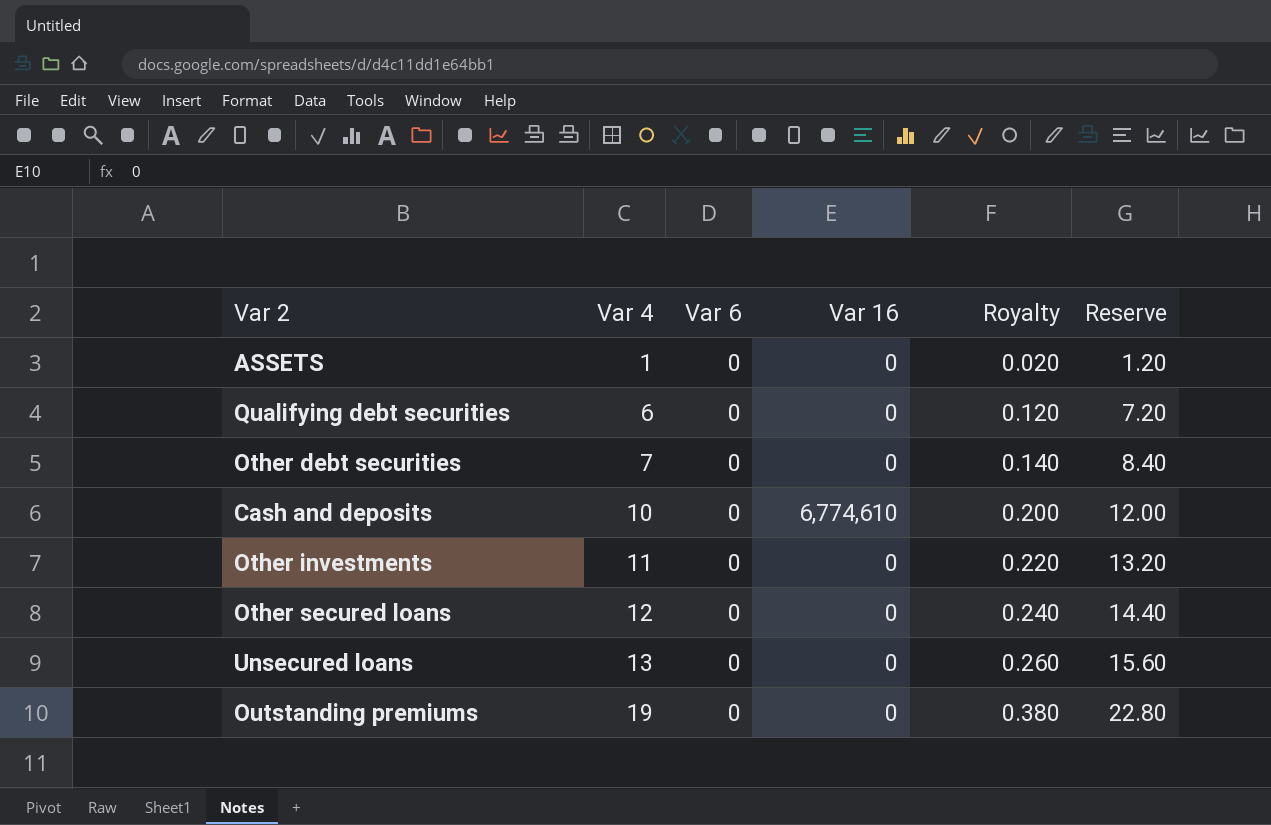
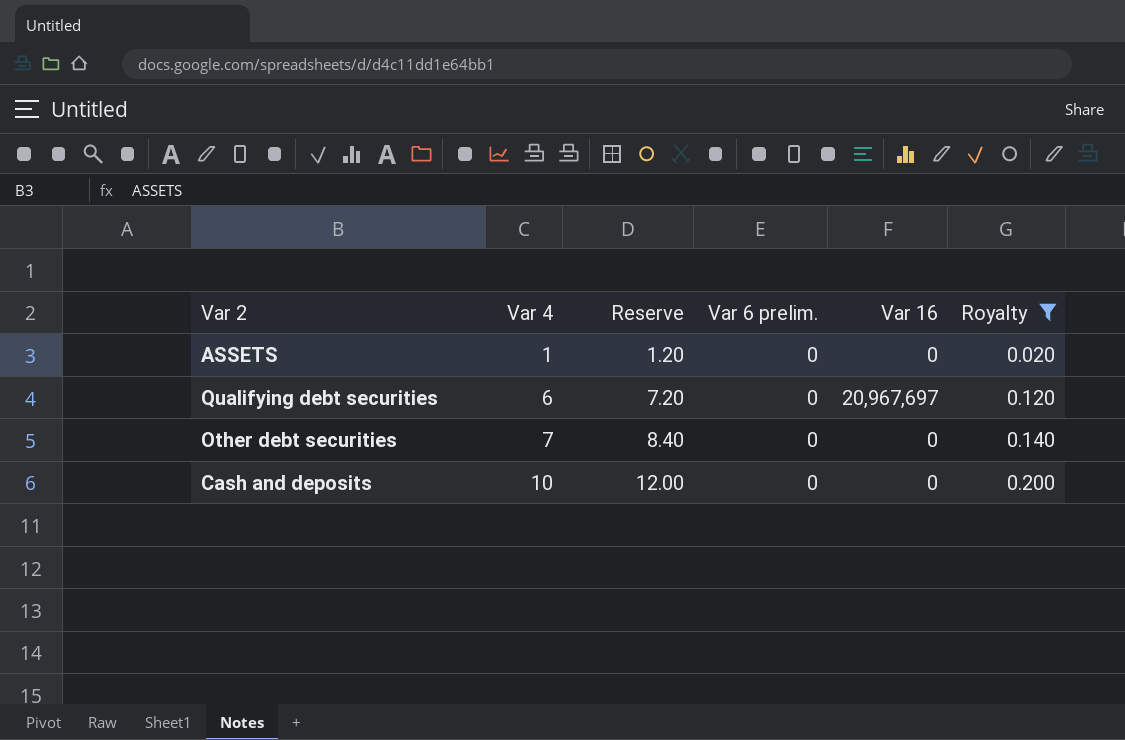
filter: none -> Royalty <= 0.200
column Reserve | position: 6 -> 3
column name: Var 6 -> Var 6 prelim.
Qualifying debt securities | Var 16: 0 -> 20,967,697
Cash and deposits | Var 16: 6,774,610 -> 0

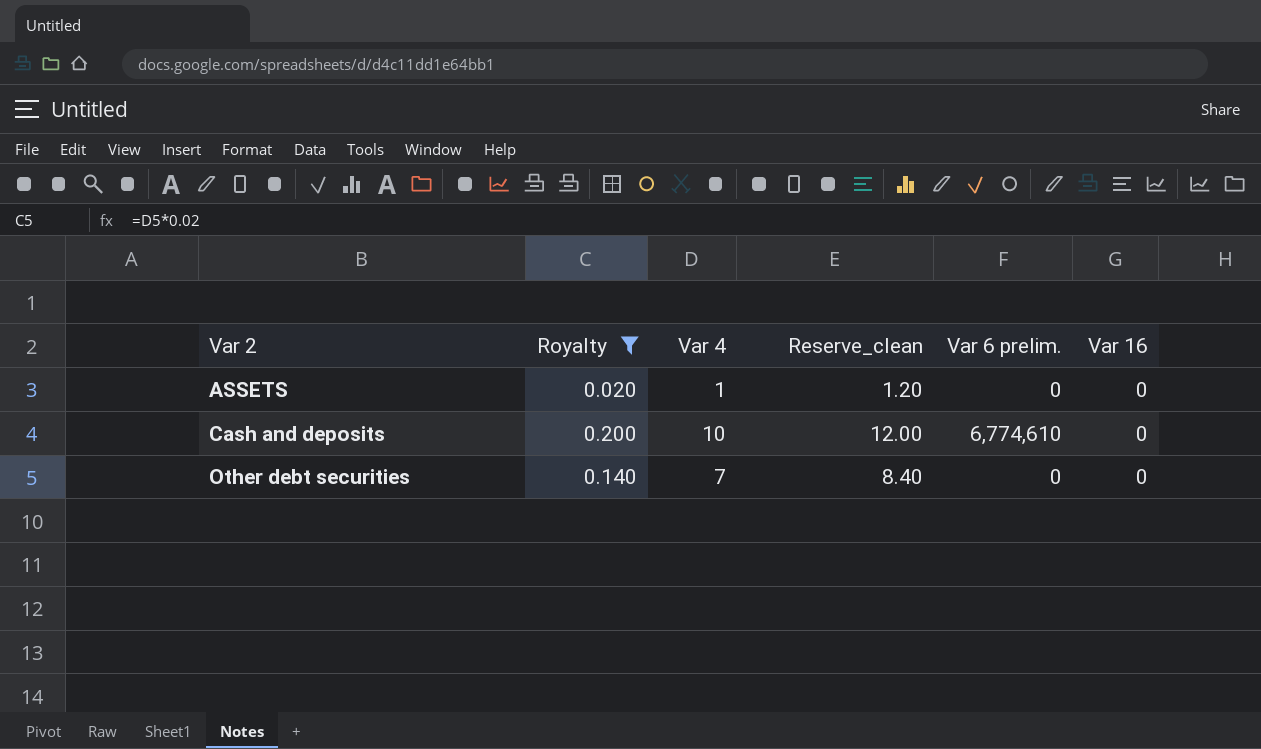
row order: Var 4 ascending -> Var 2 ascending
column Royalty | position: 6 -> 2
column name: Reserve -> Reserve_clean
row Qualifying debt securities: 6 | 7.20 | 0 | 20,967,697 | 0.120 -> none
Cash and deposits | Var 6 prelim.: 0 -> 6,774,610

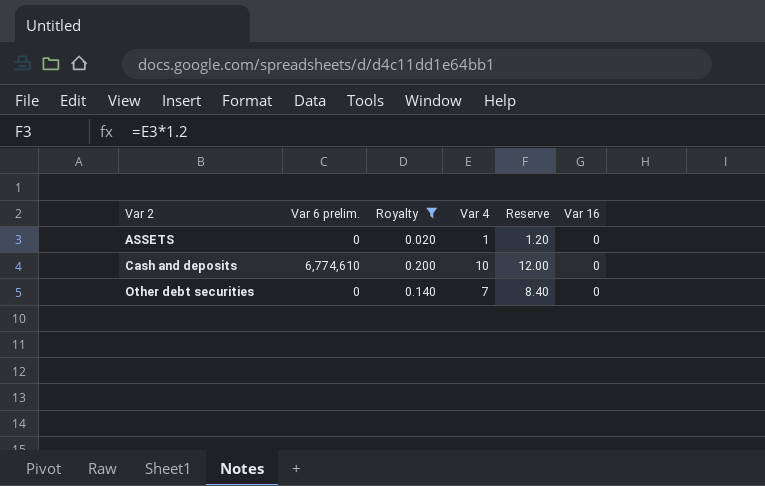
column Var 6 prelim. | position: 5 -> 2
column name: Reserve_clean -> Reserve

